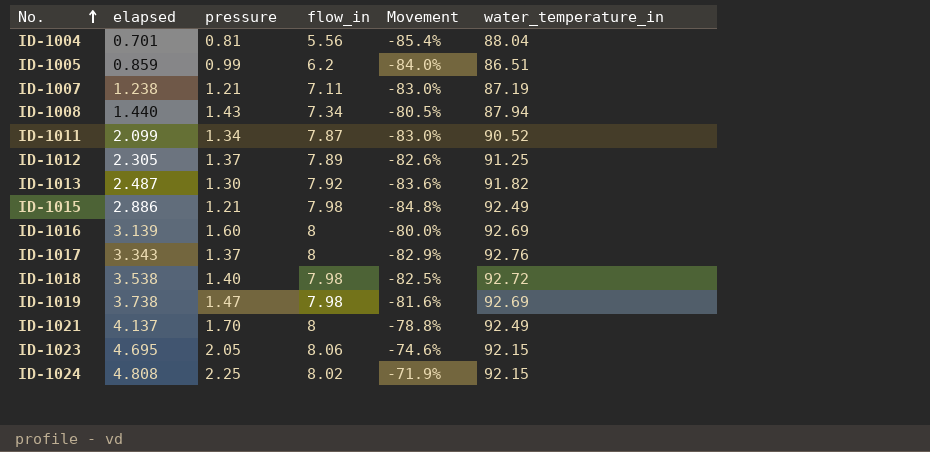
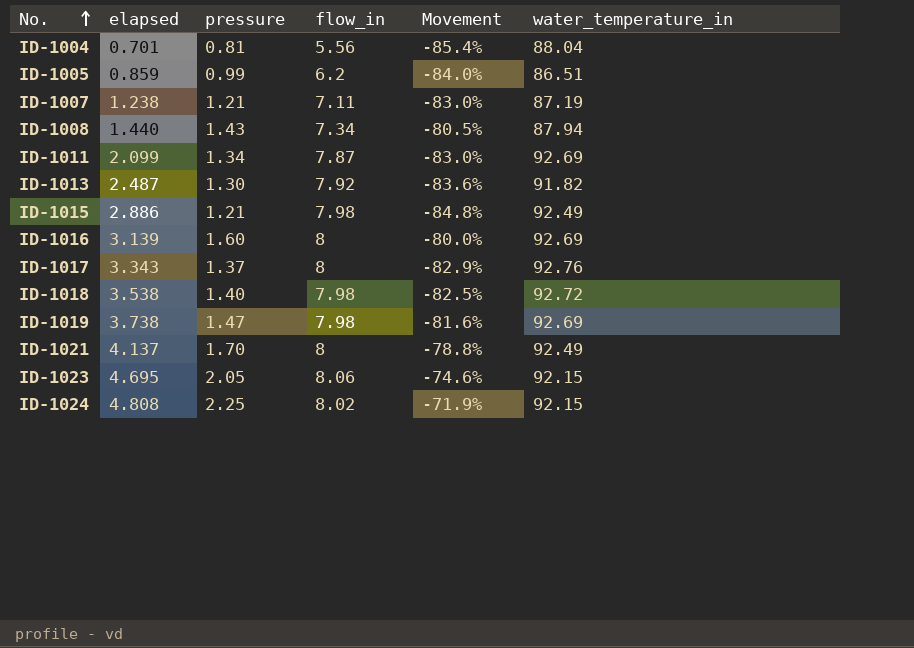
row ID-1012: 2.305 | 1.37 | 7.89 | -82.6% | 91.25 -> none
ID-1011 | water_temperature_in: 90.52 -> 92.69

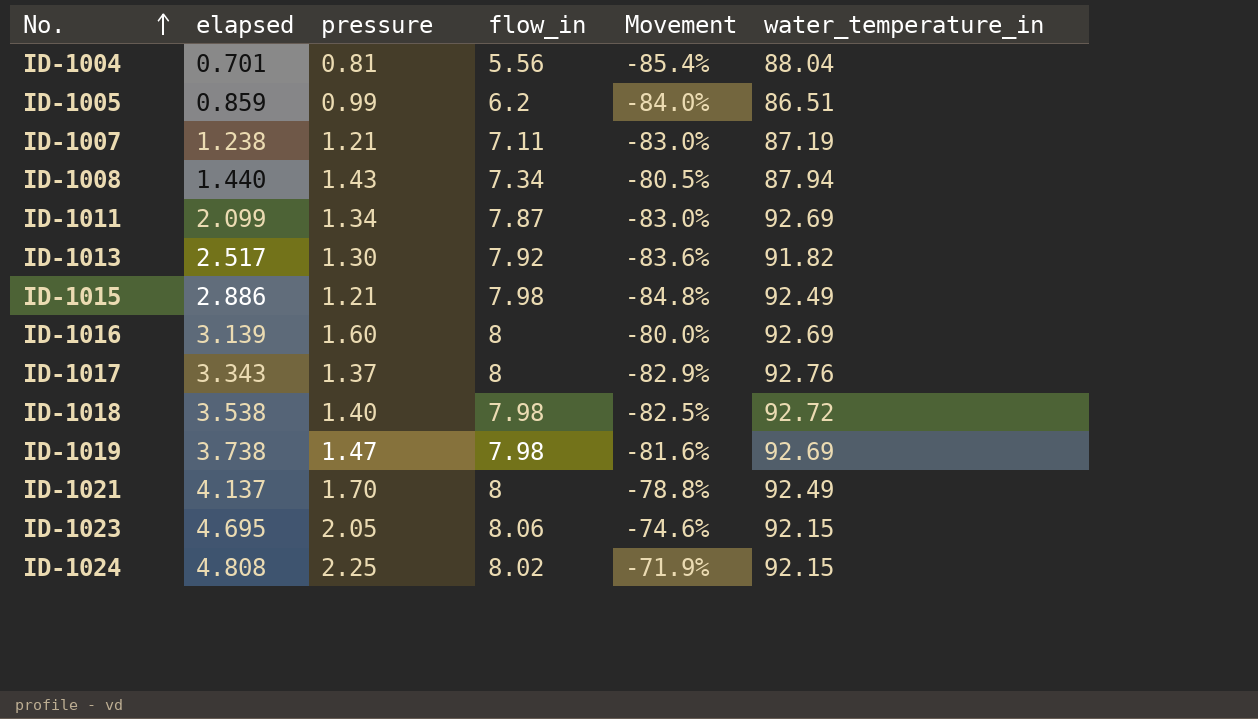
ID-1013 | elapsed: 2.487 -> 2.517

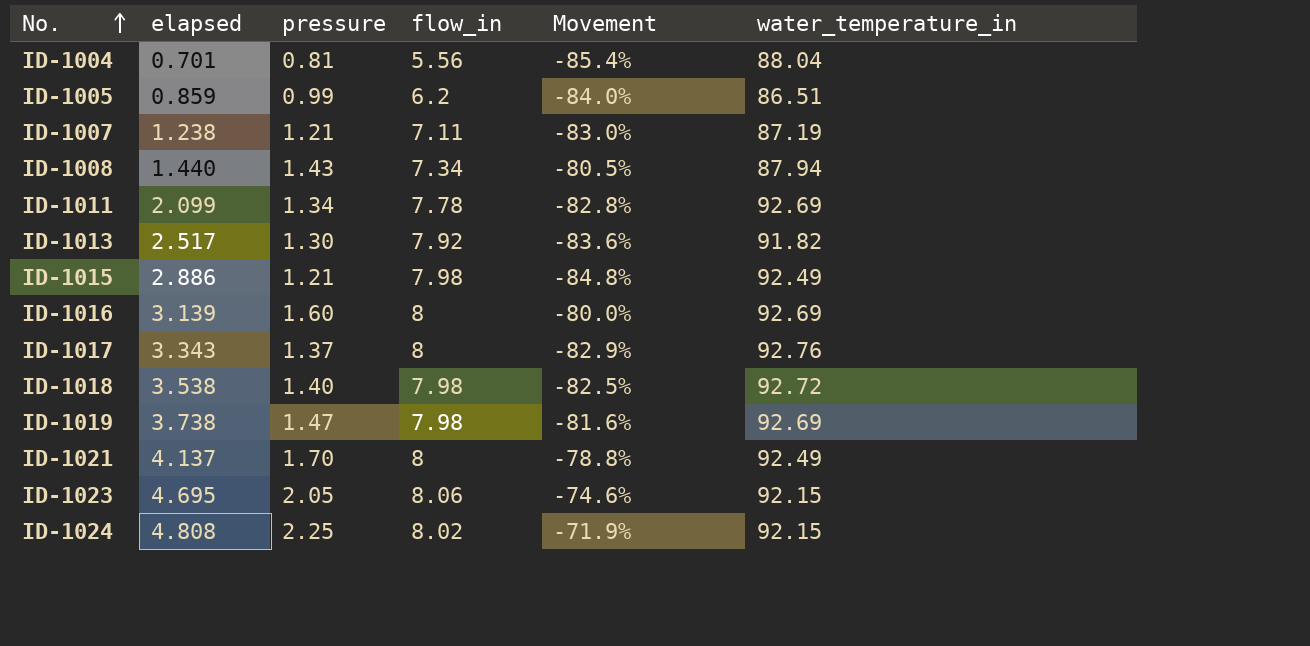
ID-1011 | flow_in: 7.87 -> 7.78
ID-1011 | Movement: -83.0% -> -82.8%

